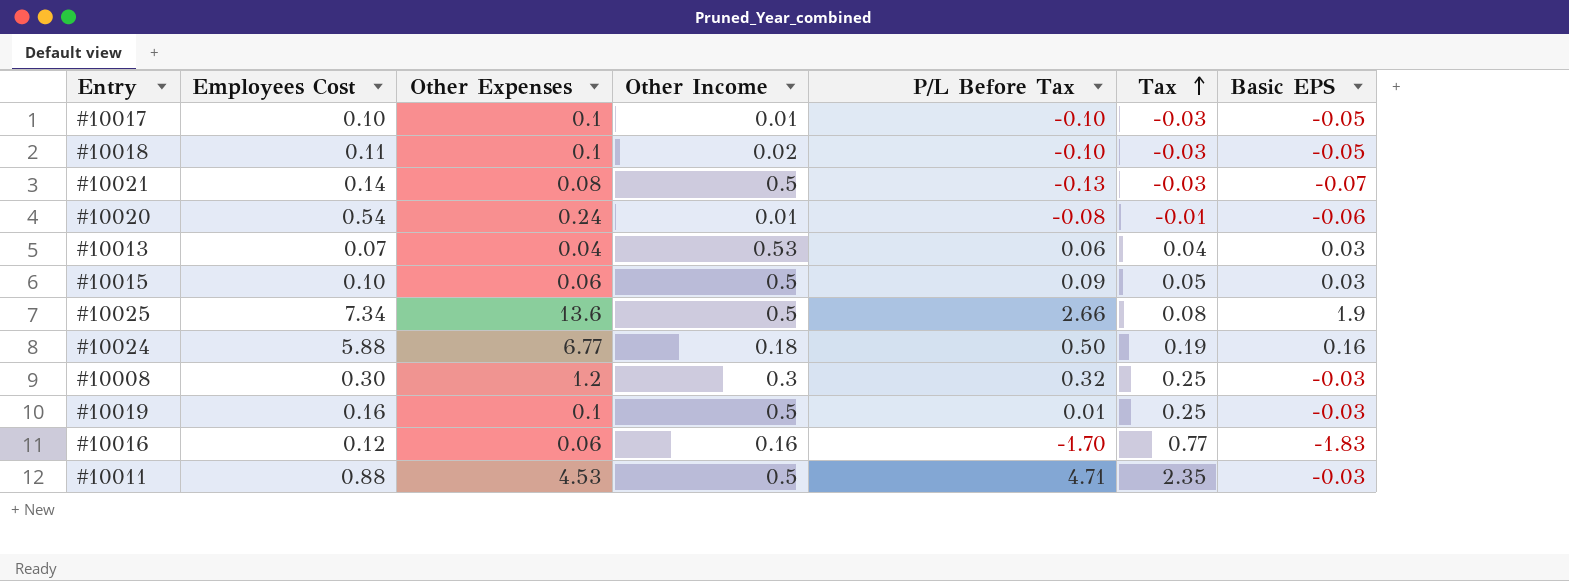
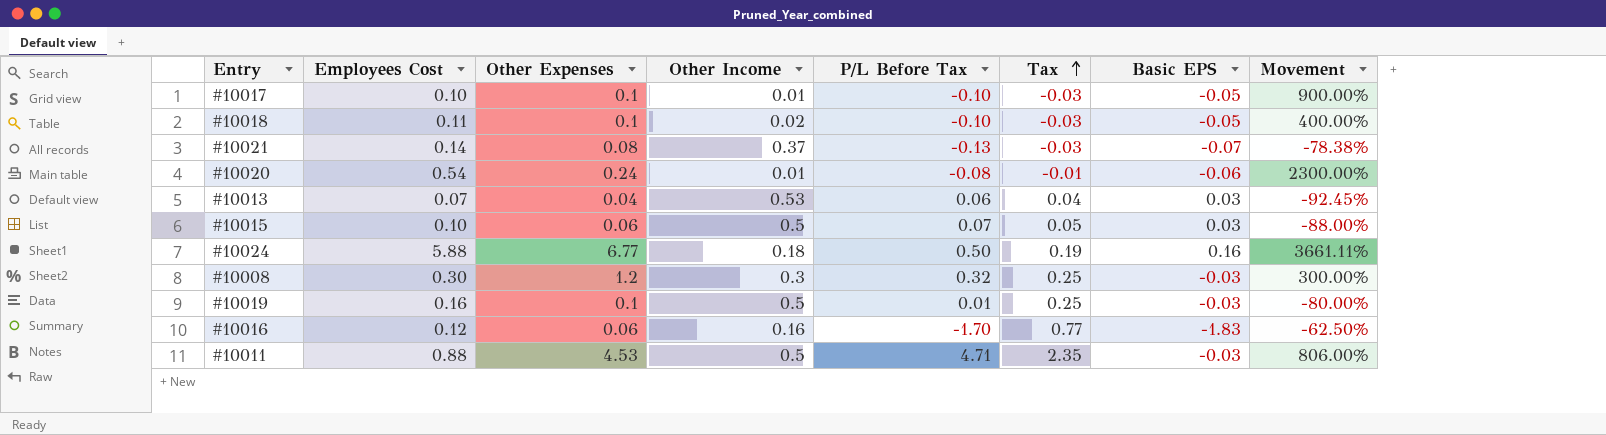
column Movement | formula: none -> ([Other Expenses] - [Other Income]) / [Other Income]
row #10025: 7.34 | 13.6 | 0.5 | 2.66 | 0.08 | 1.9 -> none
#10021 | Other Income: 0.5 -> 0.37
#10015 | P/L Before Tax: 0.09 -> 0.07

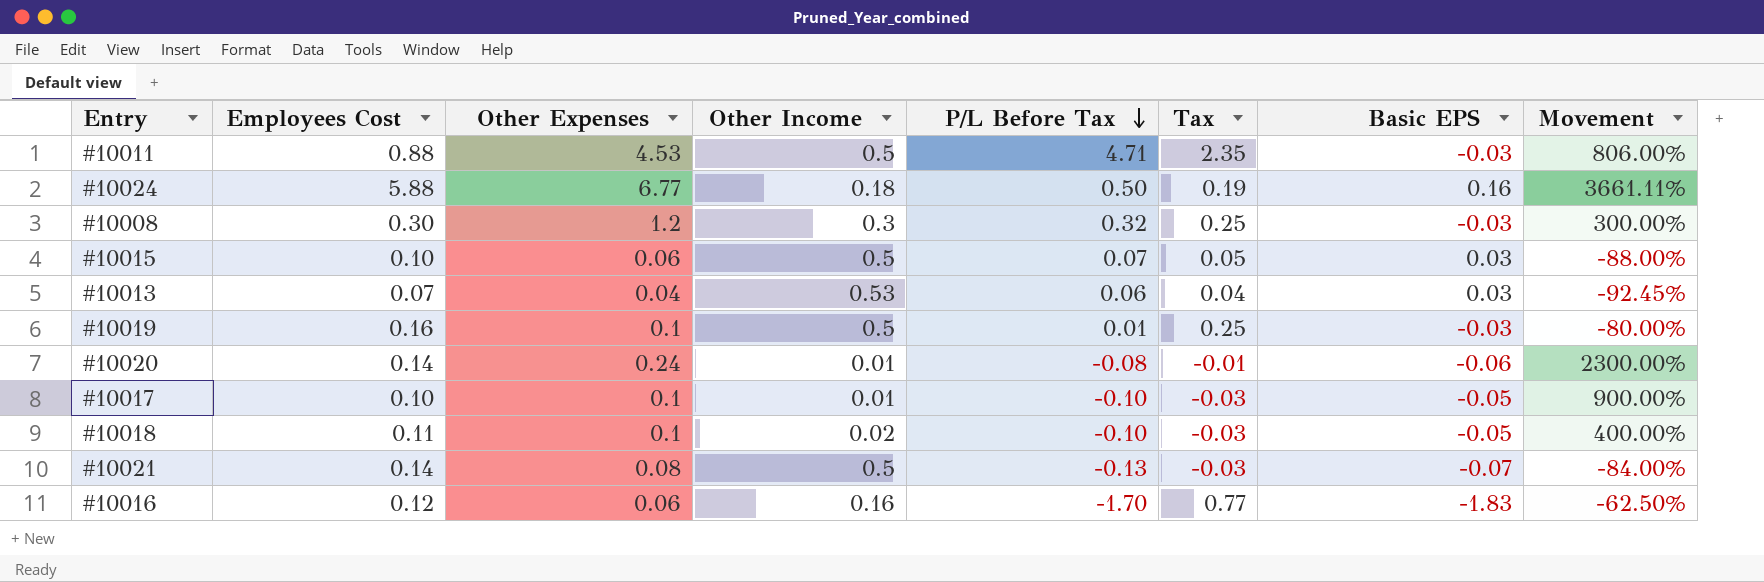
row order: Tax ascending -> P/L Before Tax descending
#10020 | Employees Cost: 0.54 -> 0.14
#10021 | Other Income: 0.37 -> 0.5
#10021 | Movement: -78.38% -> -84.00%

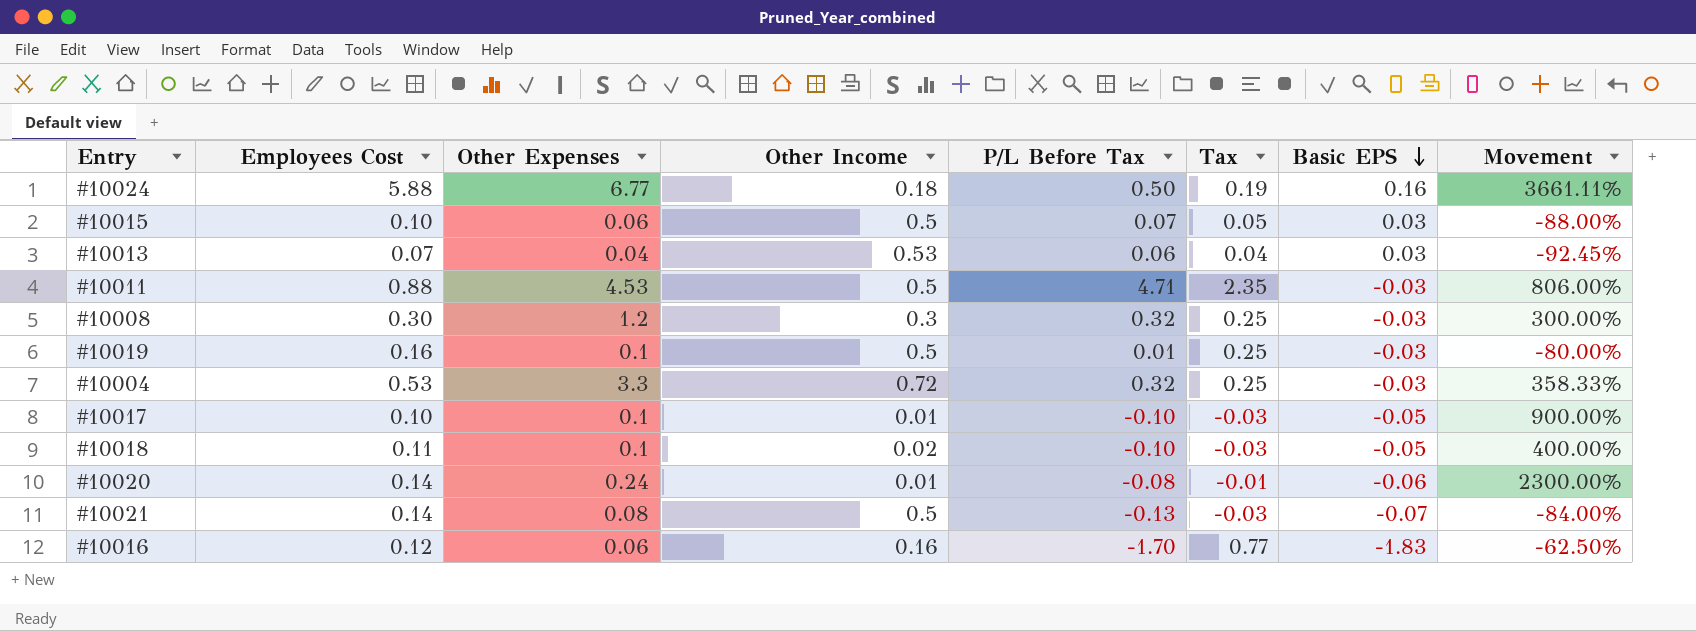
row order: P/L Before Tax descending -> Basic EPS descending
row #10004: none -> 0.53 | 3.3 | 0.72 | 0.32 | 0.25 | -0.03 | 358.33%

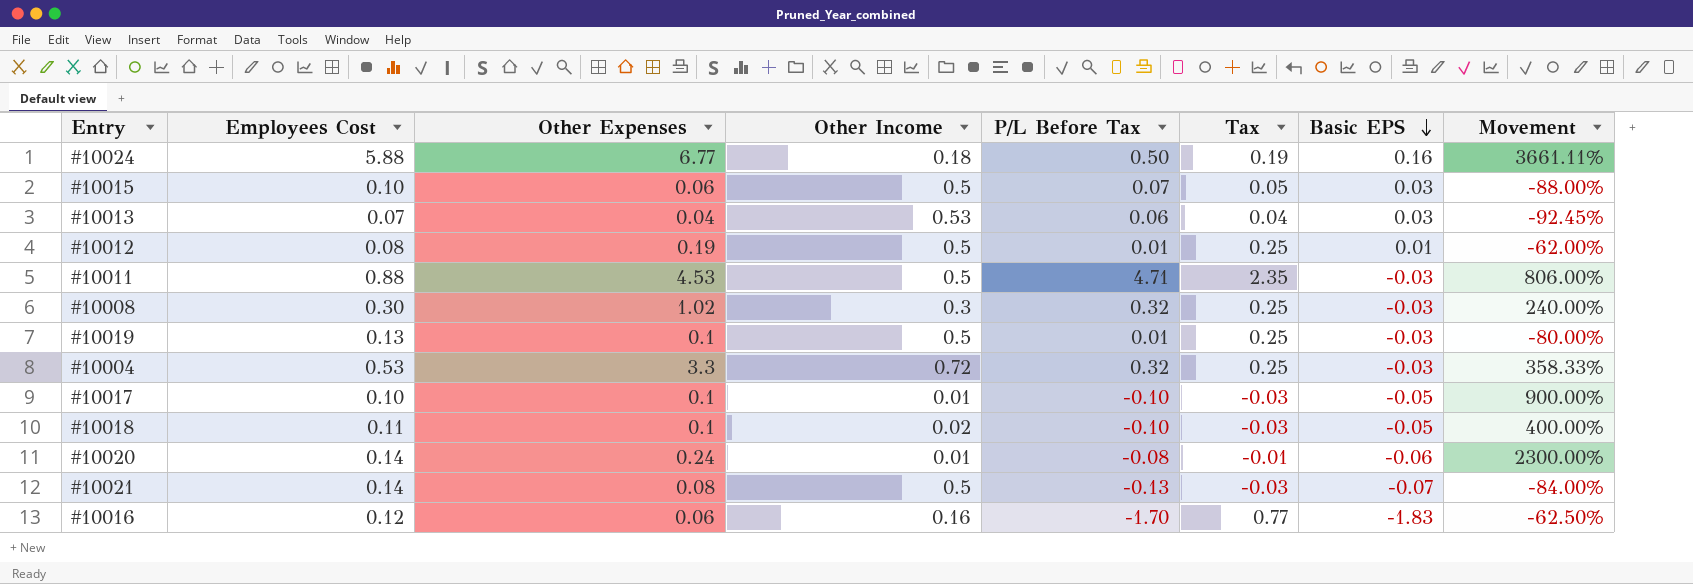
row #10012: none -> 0.08 | 0.19 | 0.5 | 0.01 | 0.25 | 0.01 | -62.00%
#10008 | Other Expenses: 1.2 -> 1.02
#10008 | Movement: 300.00% -> 240.00%
#10019 | Employees Cost: 0.16 -> 0.13

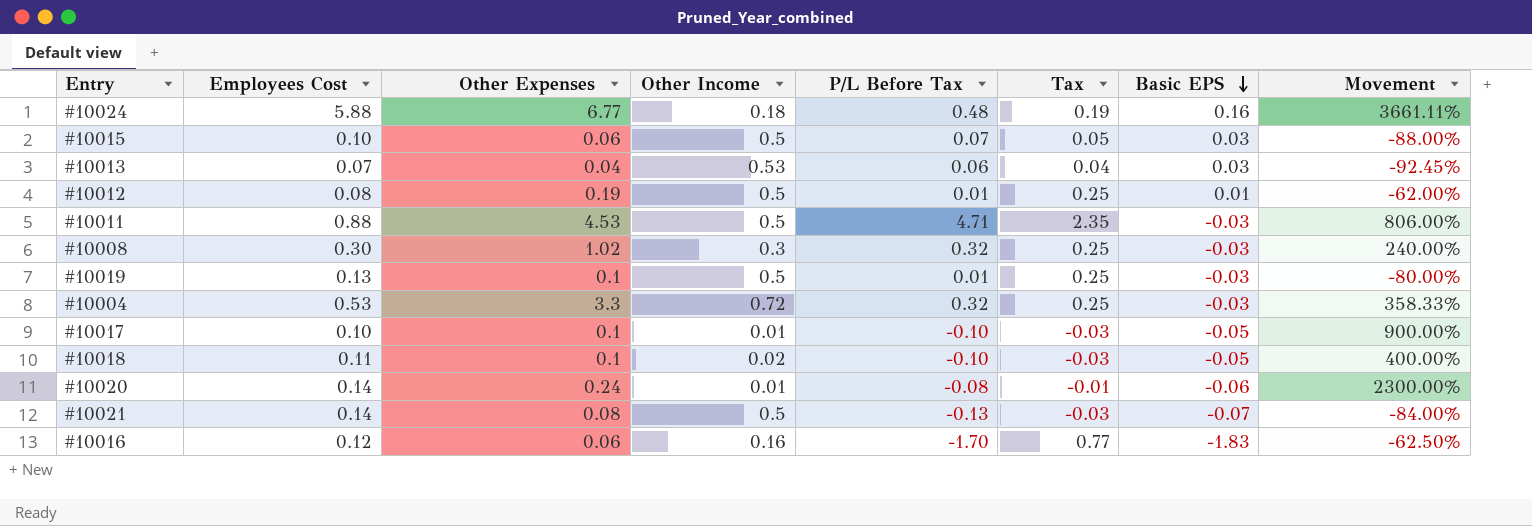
#10024 | P/L Before Tax: 0.50 -> 0.48

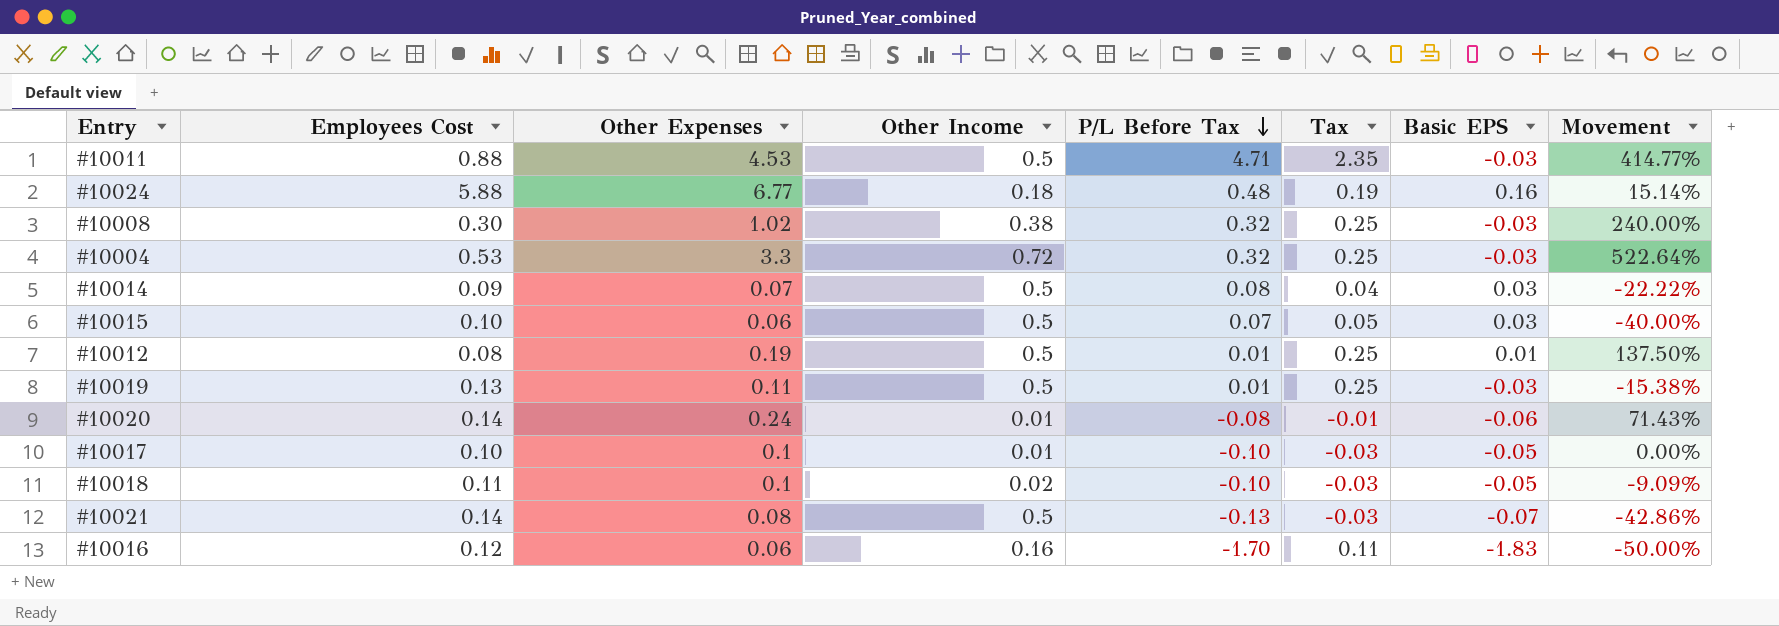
row order: Basic EPS descending -> P/L Before Tax descending
column Movement | formula: ([Other Expenses] - [Other Income]) / [Other Income] -> ([Other Expenses] - [Employees Cost]) / [Employees Cost]
row #10013: 0.07 | 0.04 | 0.53 | 0.06 | 0.04 | 0.03 | -92.45% -> none
#10008 | Other Income: 0.3 -> 0.38
row #10014: none -> 0.09 | 0.07 | 0.5 | 0.08 | 0.04 | 0.03 | -22.22%
#10019 | Other Expenses: 0.1 -> 0.11
#10016 | Tax: 0.77 -> 0.11

